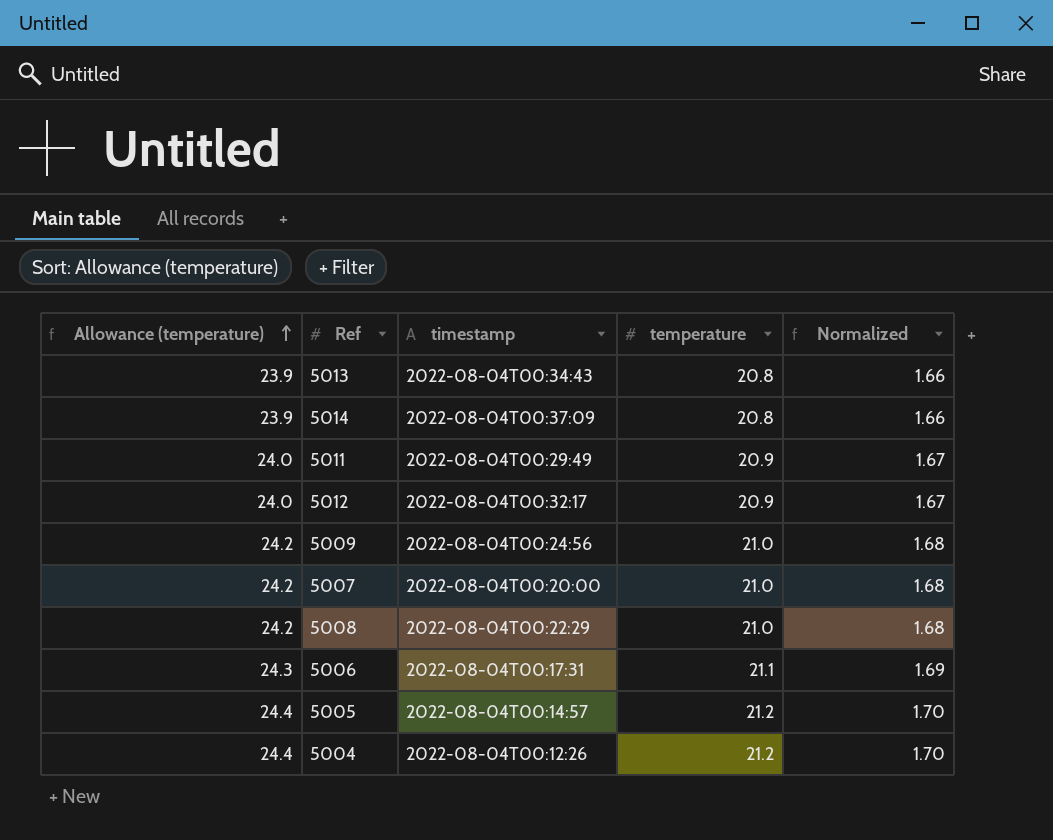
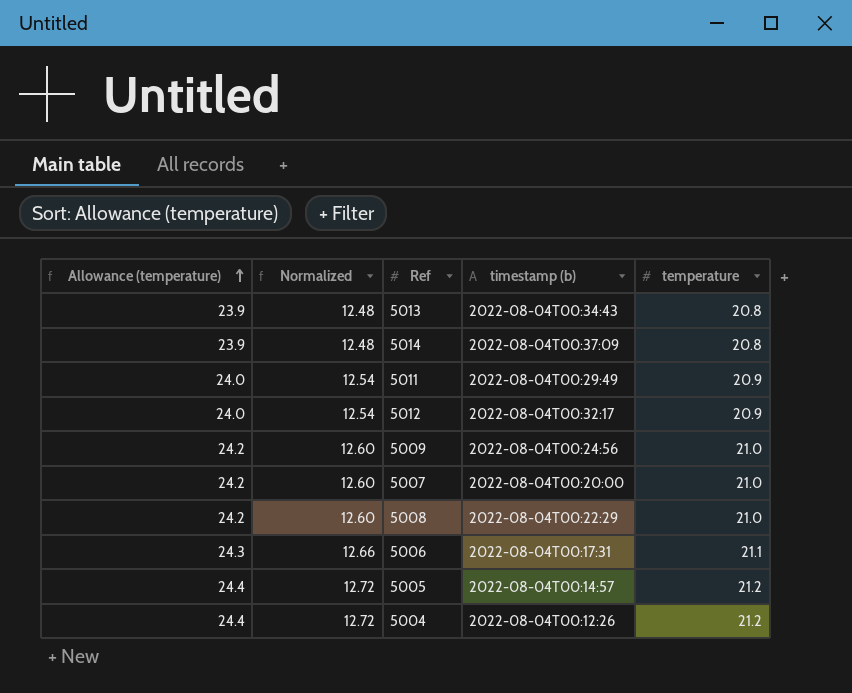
column Normalized | formula: [temperature] * 0.08 -> [temperature] * 0.6
column Normalized | position: 5 -> 2
column name: timestamp -> timestamp (b)

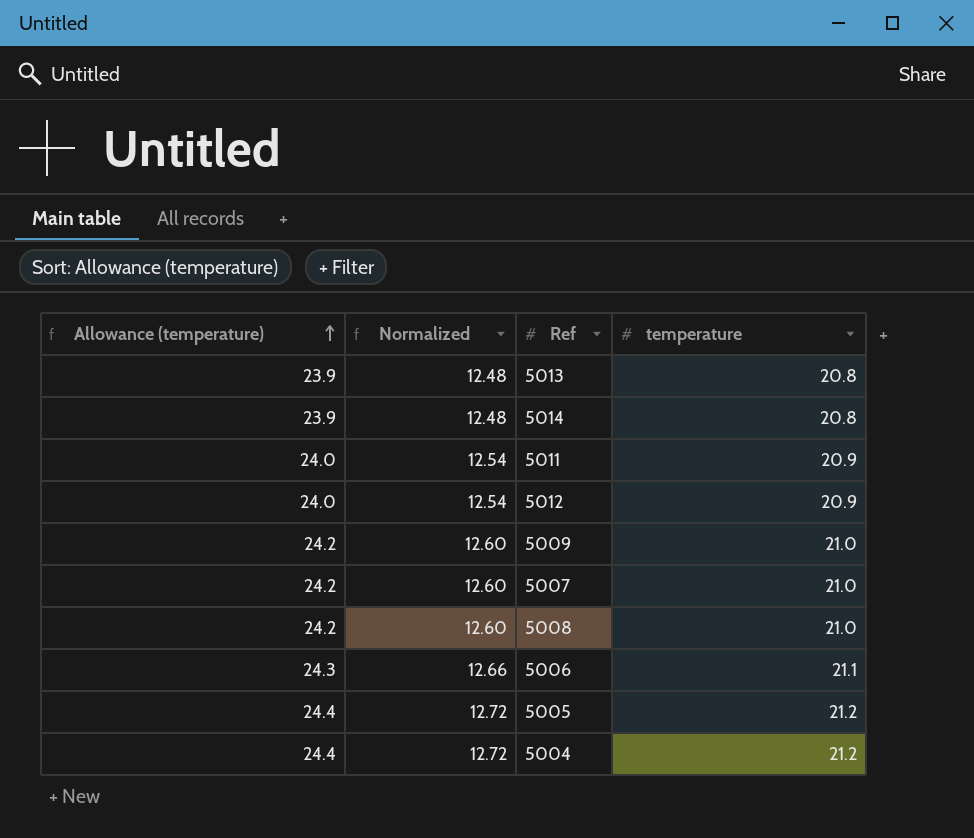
column timestamp (b) | position: 4 -> none

